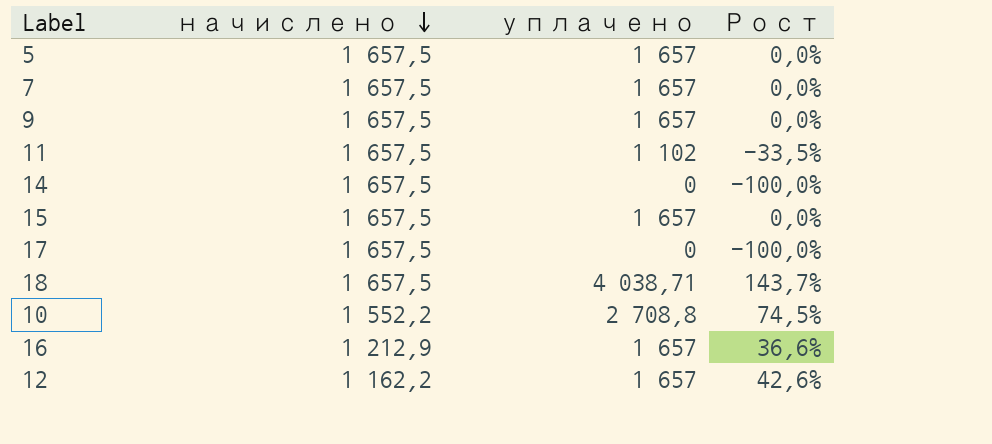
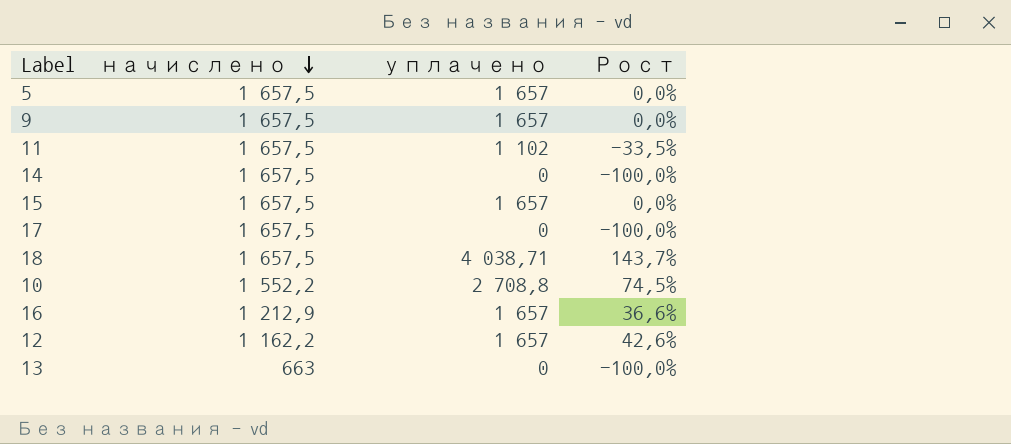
row 7: 1 657,5 | 1 657 | 0,0% -> none
row 13: none -> 663 | 0 | -100,0%

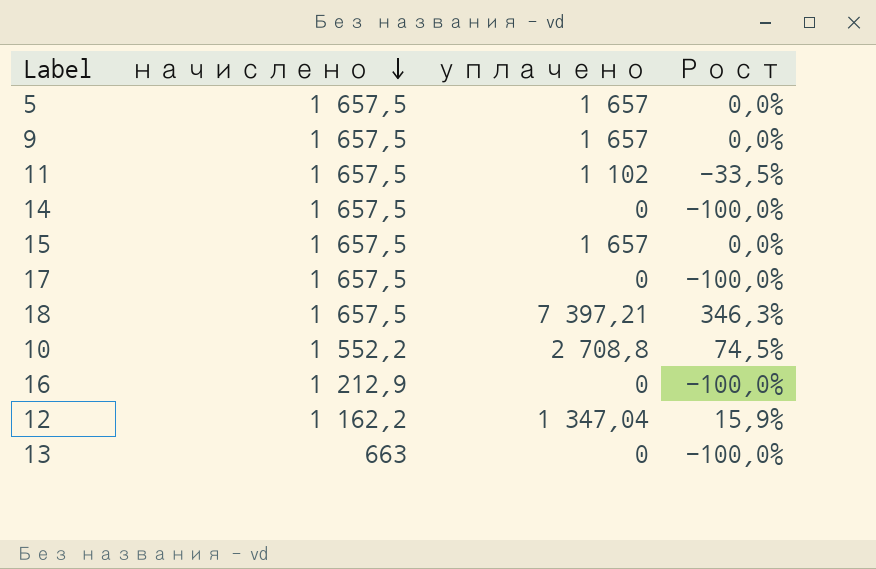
18 | уплачено: 4 038,71 -> 7 397,21
18 | Рост: 143,7% -> 346,3%
16 | уплачено: 1 657 -> 0
16 | Рост: 36,6% -> -100,0%
12 | уплачено: 1 657 -> 1 347,04
12 | Рост: 42,6% -> 15,9%

